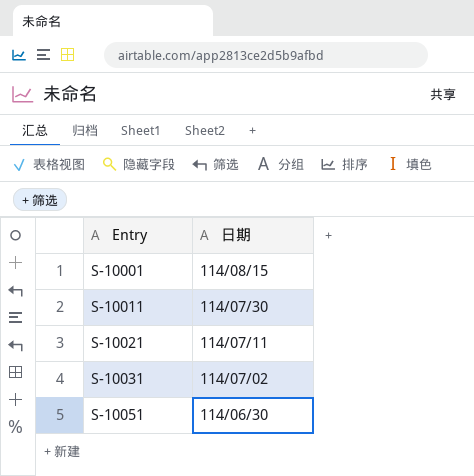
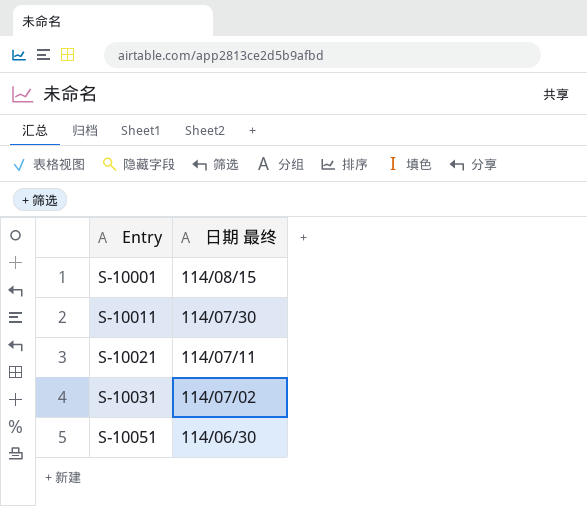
column name: 日期 -> 日期 最终

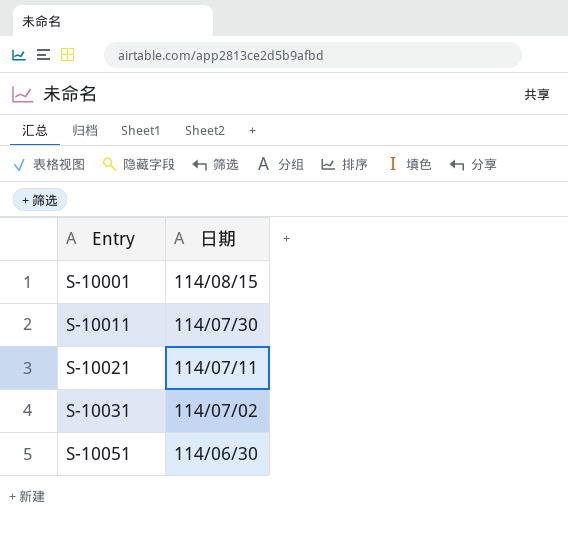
column name: 日期 最终 -> 日期

